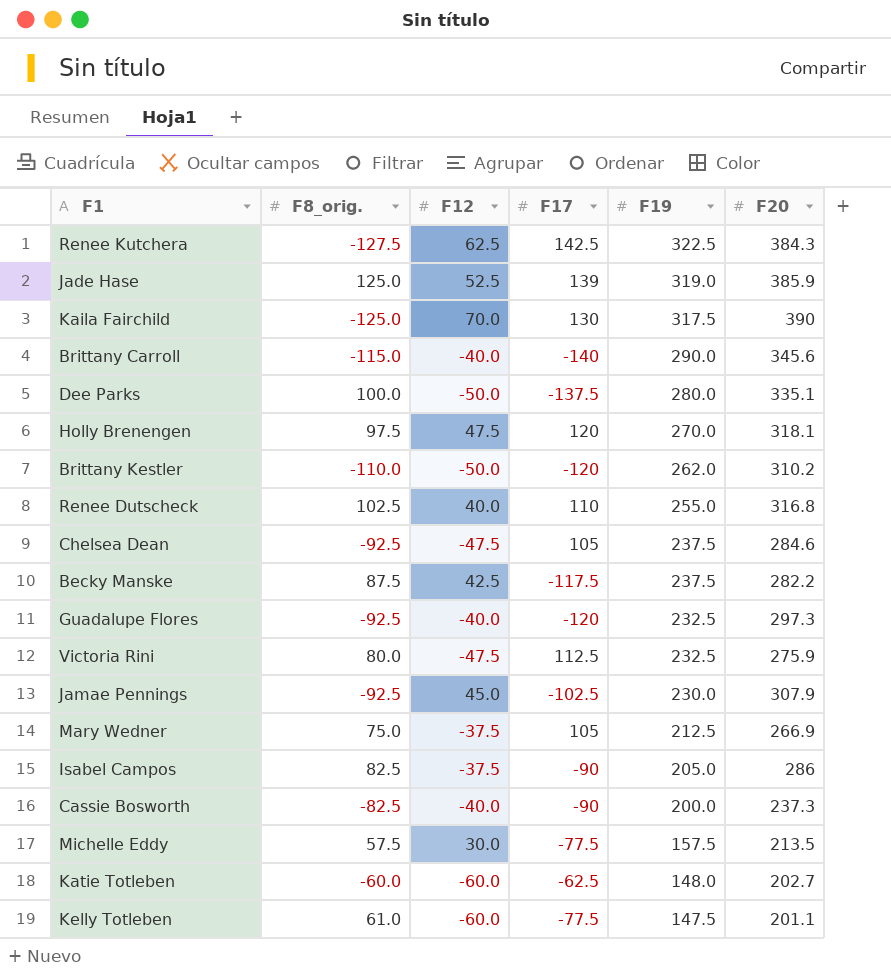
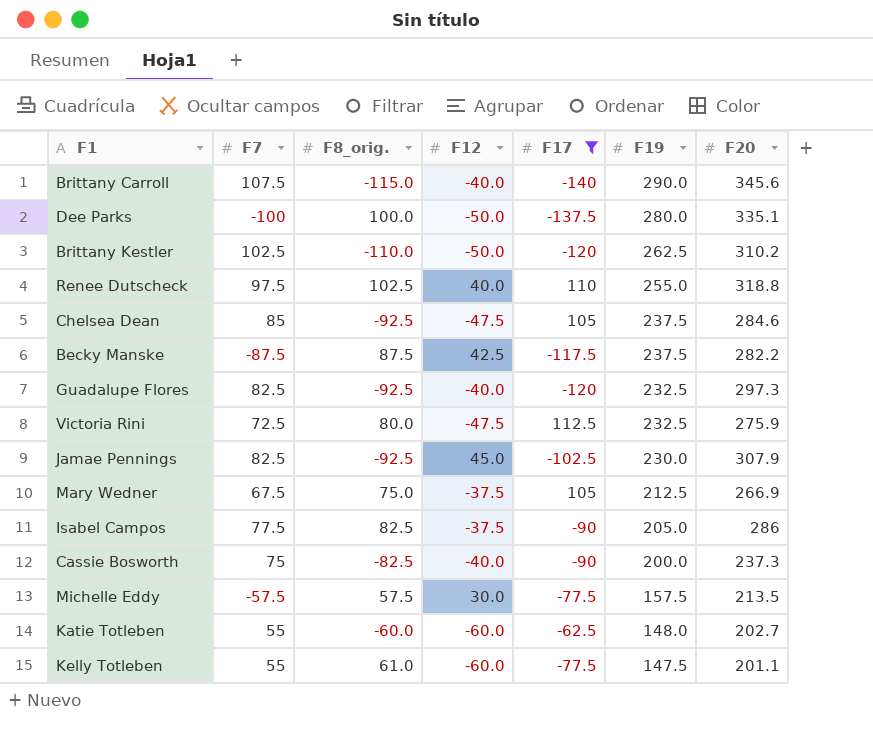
filter: none -> F17 <= 112.5
column F7 | position: none -> 2
Brittany Kestler | F19: 262.0 -> 262.5
Renee Dutscheck | F20: 316.8 -> 318.8

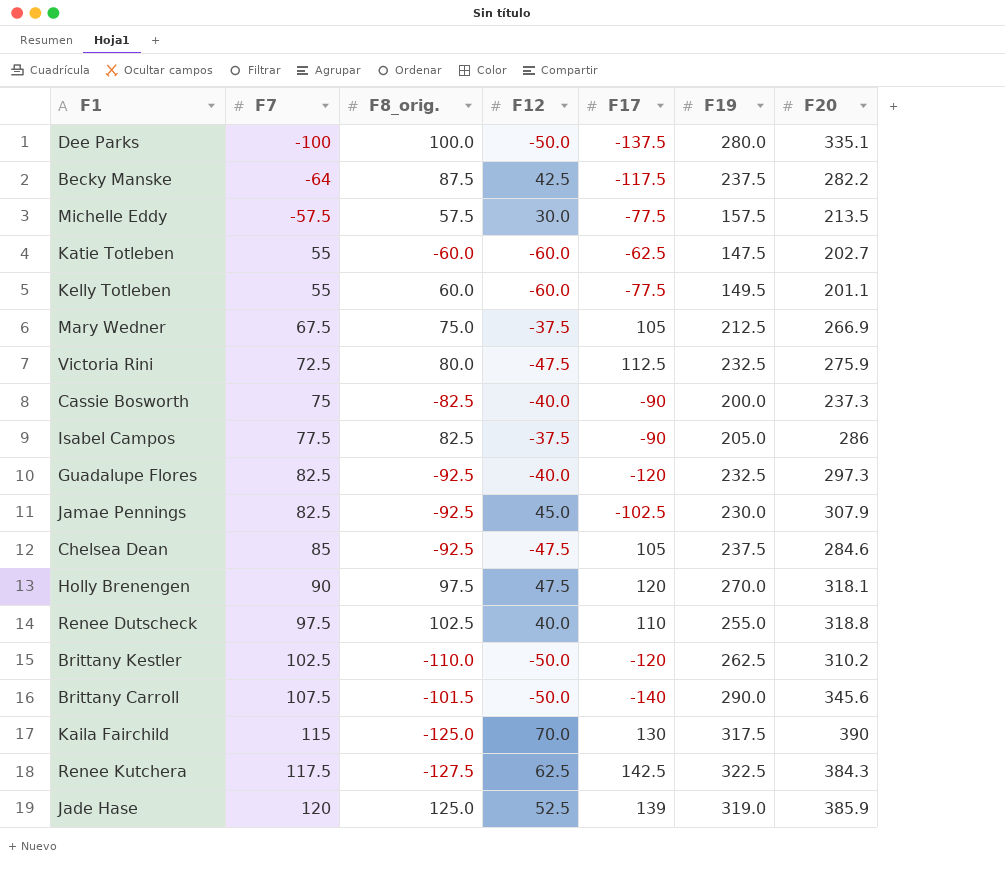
filter: F17 <= 112.5 -> none
row order: F19 descending -> F7 ascending
Becky Manske | F7: -87.5 -> -64
Katie Totleben | F19: 148.0 -> 147.5
Kelly Totleben | F8_orig.: 61.0 -> 60.0
Kelly Totleben | F19: 147.5 -> 149.5
Brittany Carroll | F8_orig.: -115.0 -> -101.5
Brittany Carroll | F12: -40.0 -> -50.0

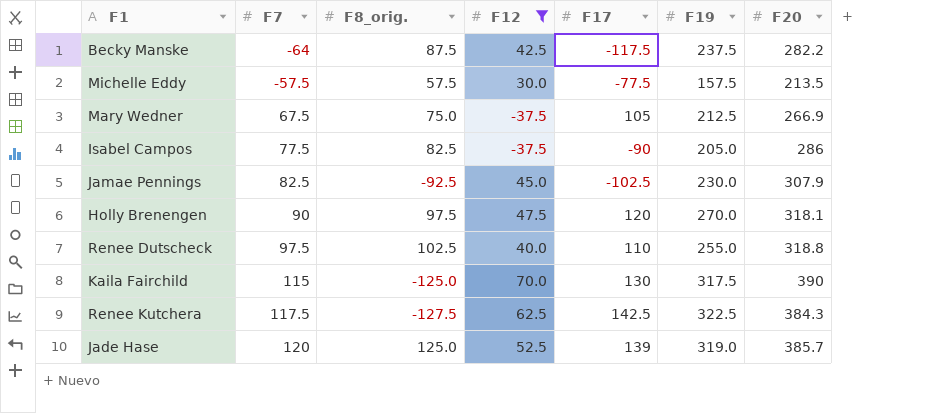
filter: none -> F12 >= -37.5
Jade Hase | F20: 385.9 -> 385.7

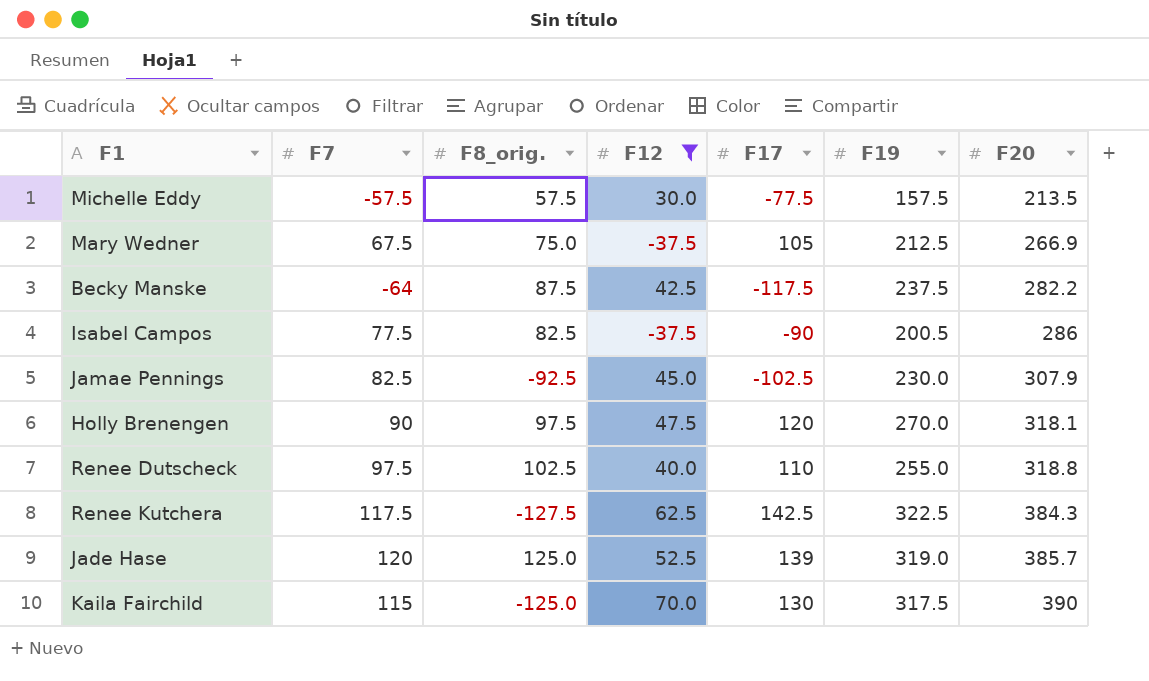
row order: F7 ascending -> F20 ascending
Isabel Campos | F19: 205.0 -> 200.5

